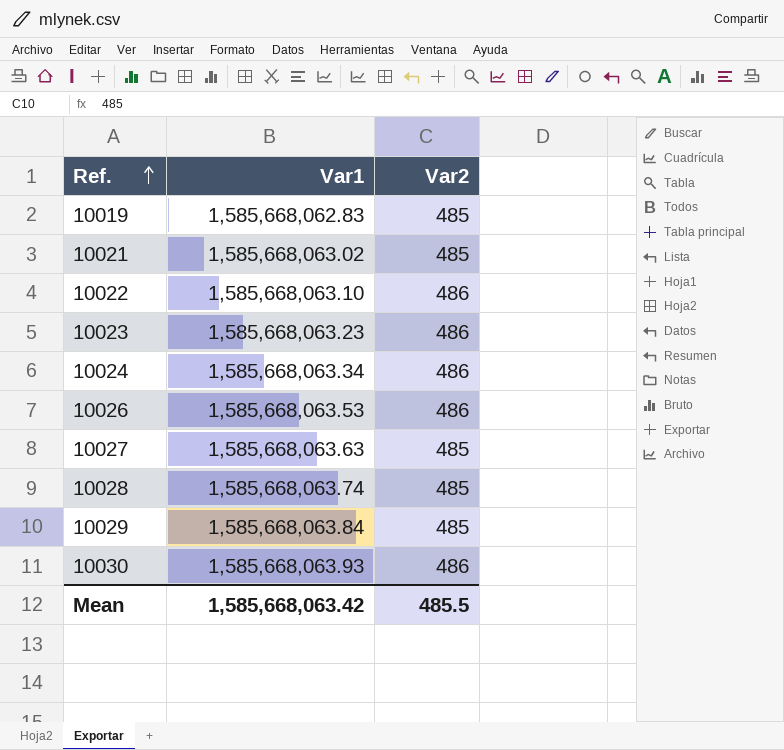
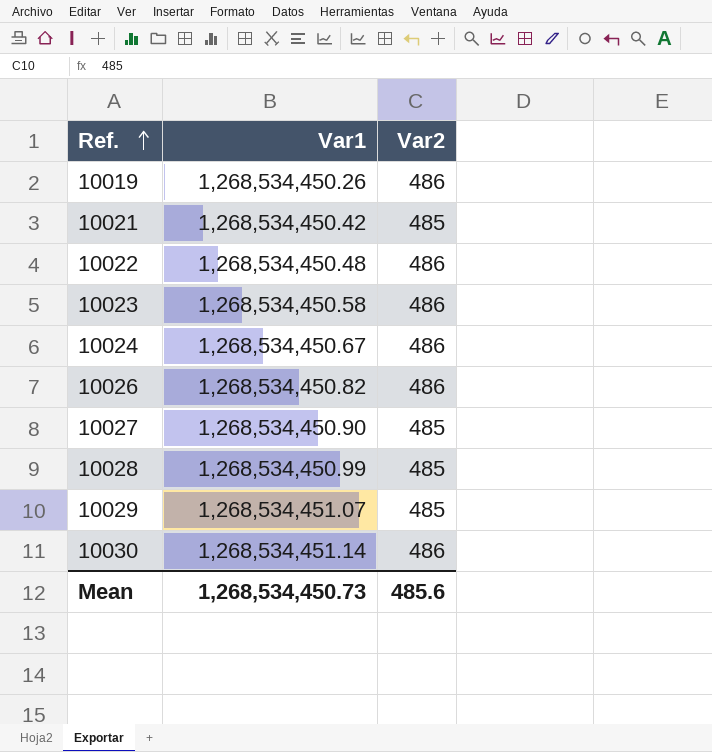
10019 | Var1: 1,585,668,062.83 -> 1,268,534,450.26
10019 | Var2: 485 -> 486
10021 | Var1: 1,585,668,063.02 -> 1,268,534,450.42
10022 | Var1: 1,585,668,063.10 -> 1,268,534,450.48
10023 | Var1: 1,585,668,063.23 -> 1,268,534,450.58
10024 | Var1: 1,585,668,063.34 -> 1,268,534,450.67
10026 | Var1: 1,585,668,063.53 -> 1,268,534,450.82
10027 | Var1: 1,585,668,063.63 -> 1,268,534,450.90
10028 | Var1: 1,585,668,063.74 -> 1,268,534,450.99
10029 | Var1: 1,585,668,063.84 -> 1,268,534,451.07
10030 | Var1: 1,585,668,063.93 -> 1,268,534,451.14
Mean | Var1: 1,585,668,063.42 -> 1,268,534,450.73
Mean | Var2: 485.5 -> 485.6

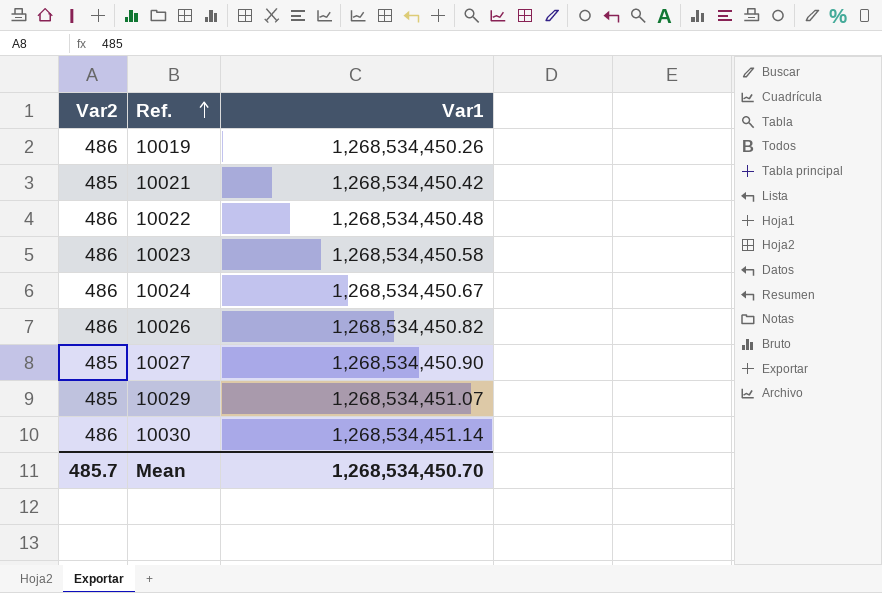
column Var2 | position: 3 -> 1
row 10028: 1,268,534,450.99 | 485 -> none
Mean | Var2: 485.6 -> 485.7
Mean | Var1: 1,268,534,450.73 -> 1,268,534,450.70

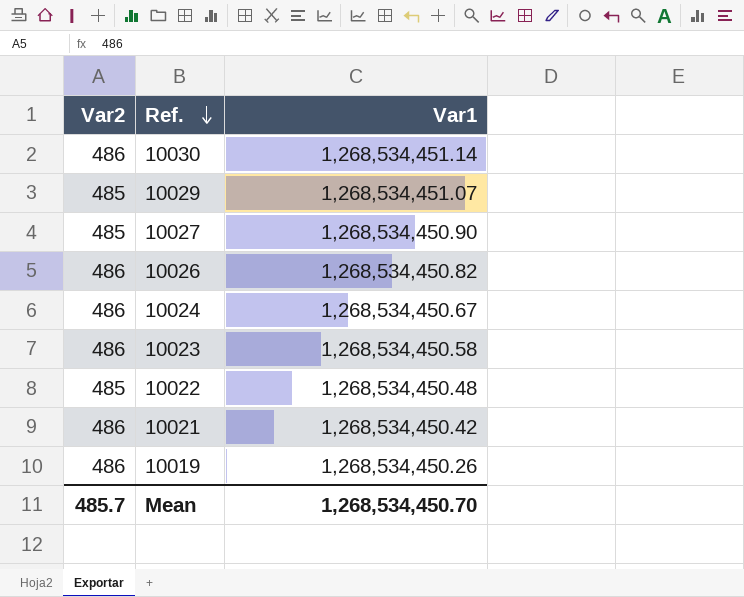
row order: Ref. ascending -> Ref. descending
10022 | Var2: 486 -> 485
10021 | Var2: 485 -> 486

